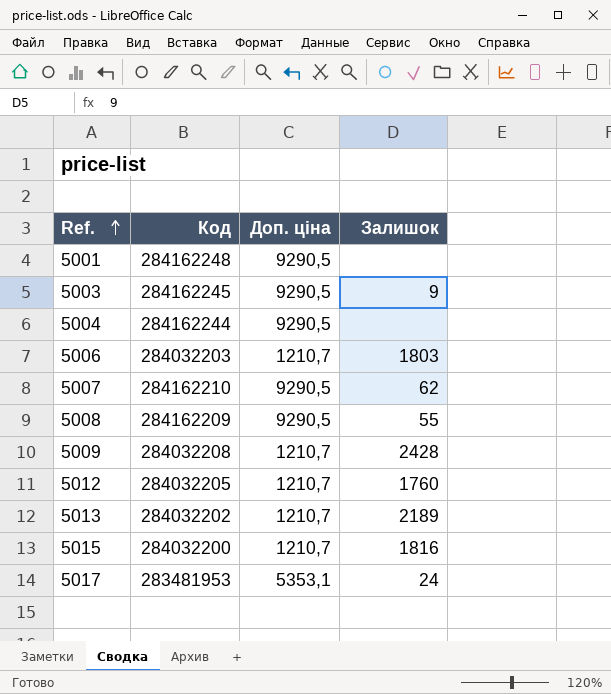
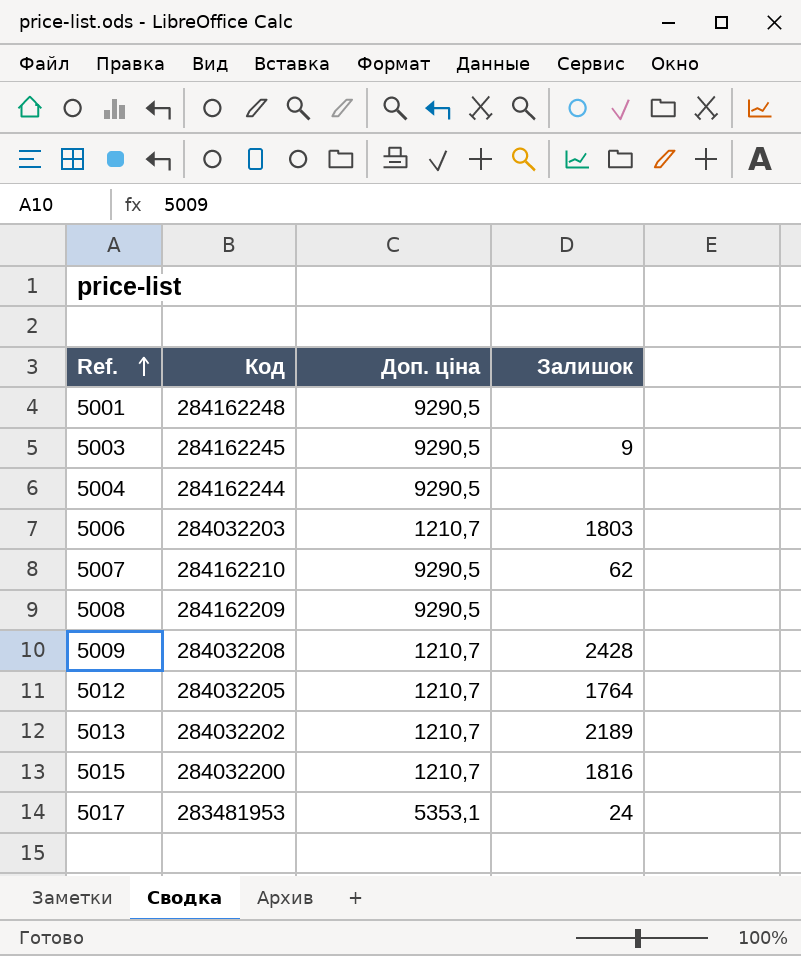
5008 | Залишок: 55 -> none
5012 | Залишок: 1760 -> 1764

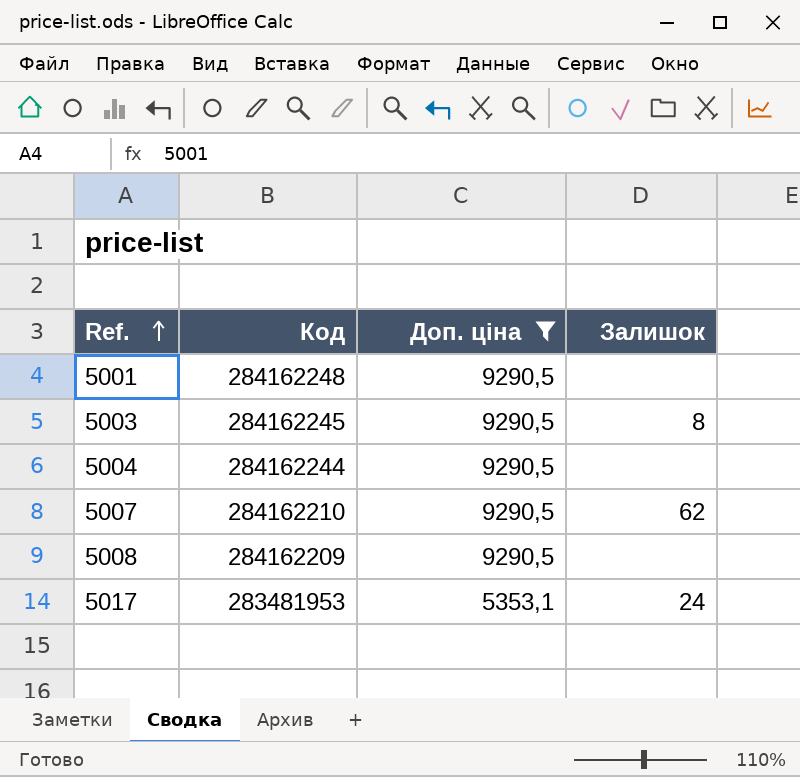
filter: none -> Доп. ціна != 1210,7
5003 | Залишок: 9 -> 8

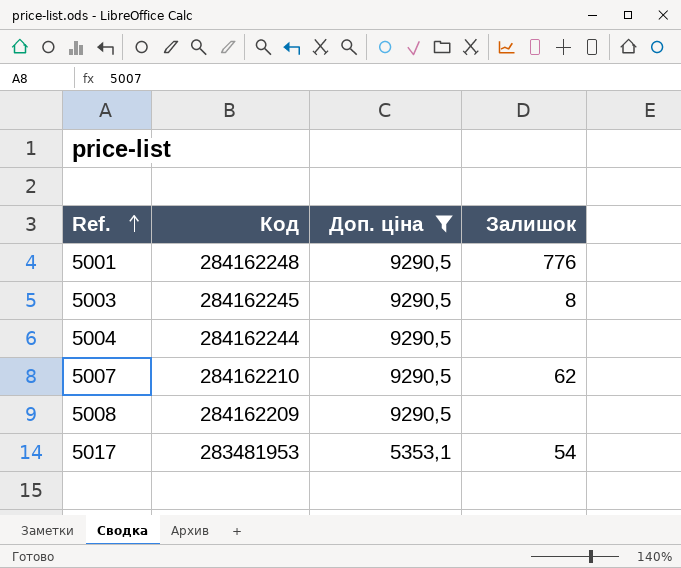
5001 | Залишок: none -> 776
5017 | Залишок: 24 -> 54

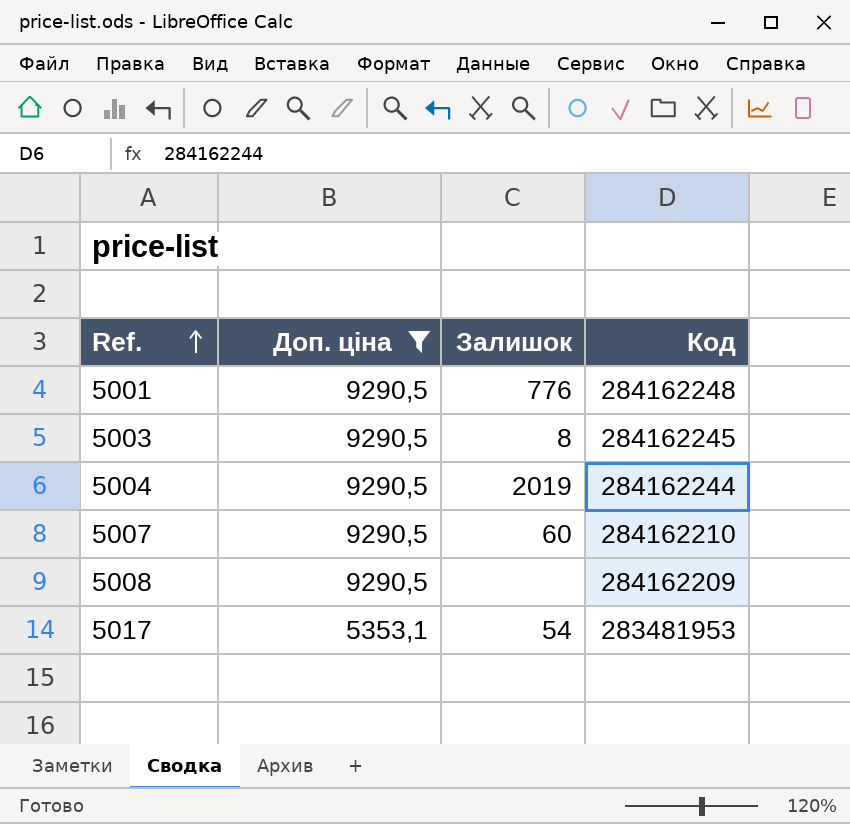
column Код | position: 2 -> 4
5004 | Залишок: none -> 2019
5007 | Залишок: 62 -> 60

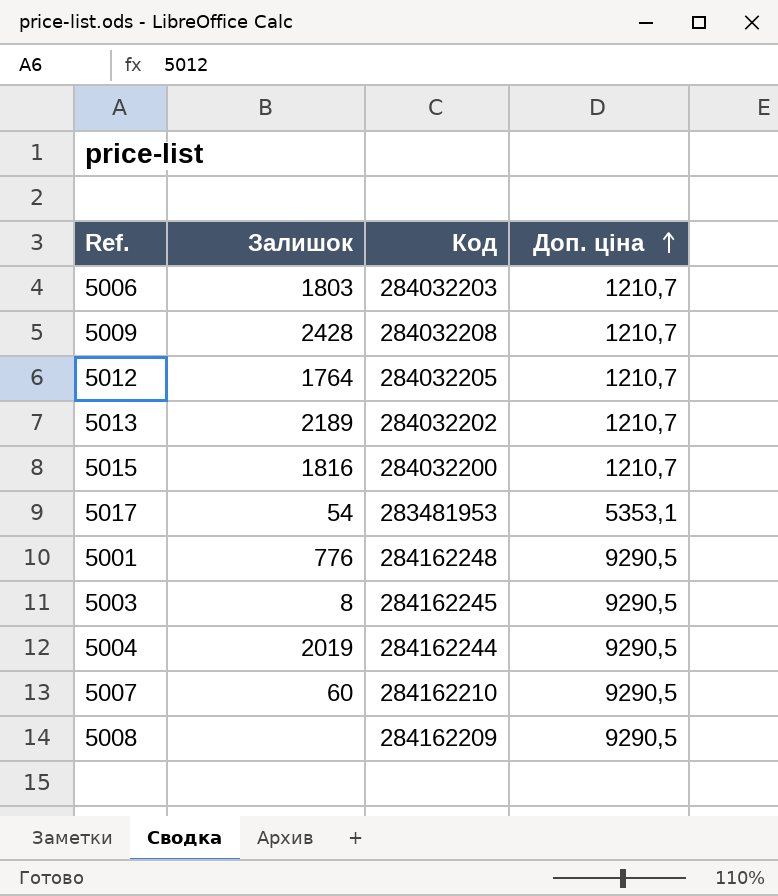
filter: Доп. ціна != 1210,7 -> none
row order: Ref. ascending -> Доп. ціна ascending
column Доп. ціна | position: 2 -> 4

